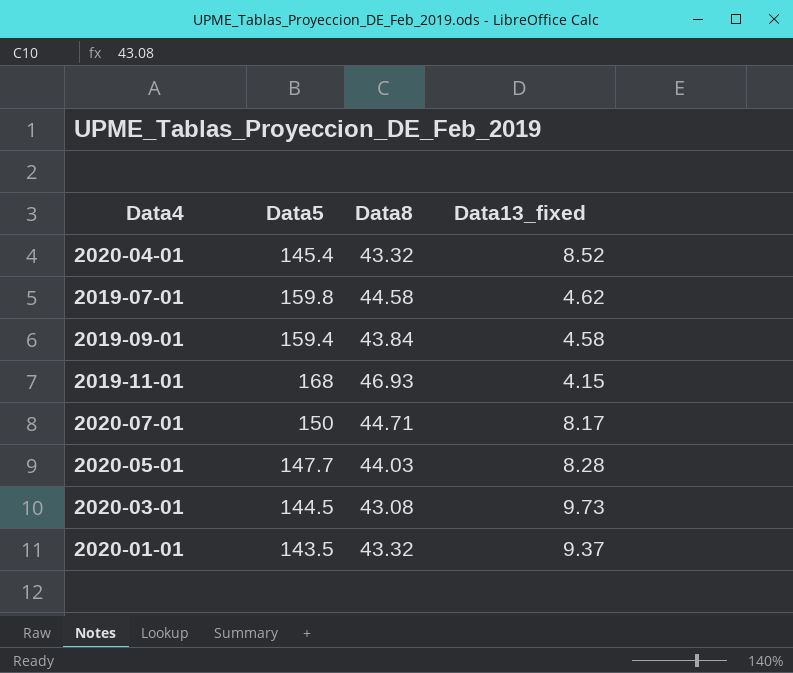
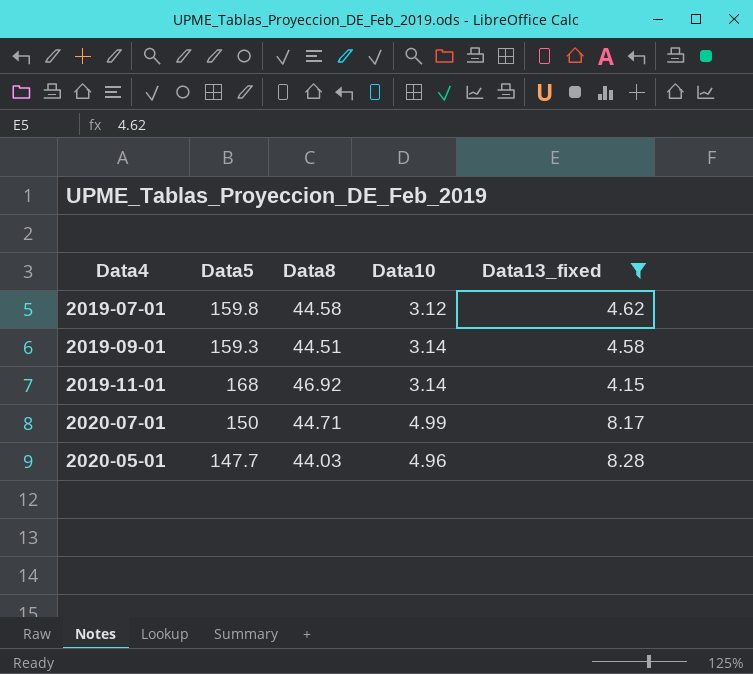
filter: none -> Data13_fixed <= 8.28
column Data10 | position: none -> 4
2019-09-01 | Data5: 159.4 -> 159.3
2019-09-01 | Data8: 43.84 -> 44.51
2019-11-01 | Data8: 46.93 -> 46.92

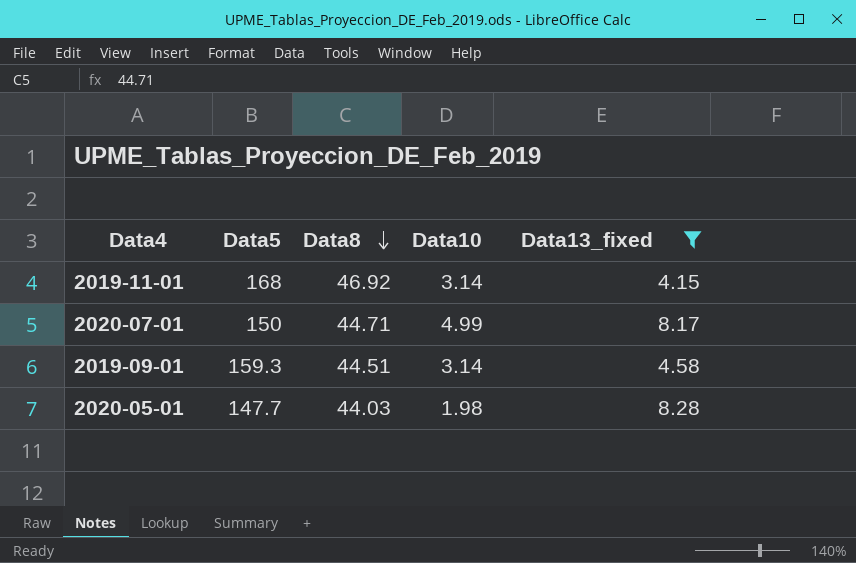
row order: none -> Data8 descending
row 2019-07-01: 159.8 | 44.58 | 3.12 | 4.62 -> none
2020-05-01 | Data10: 4.96 -> 1.98

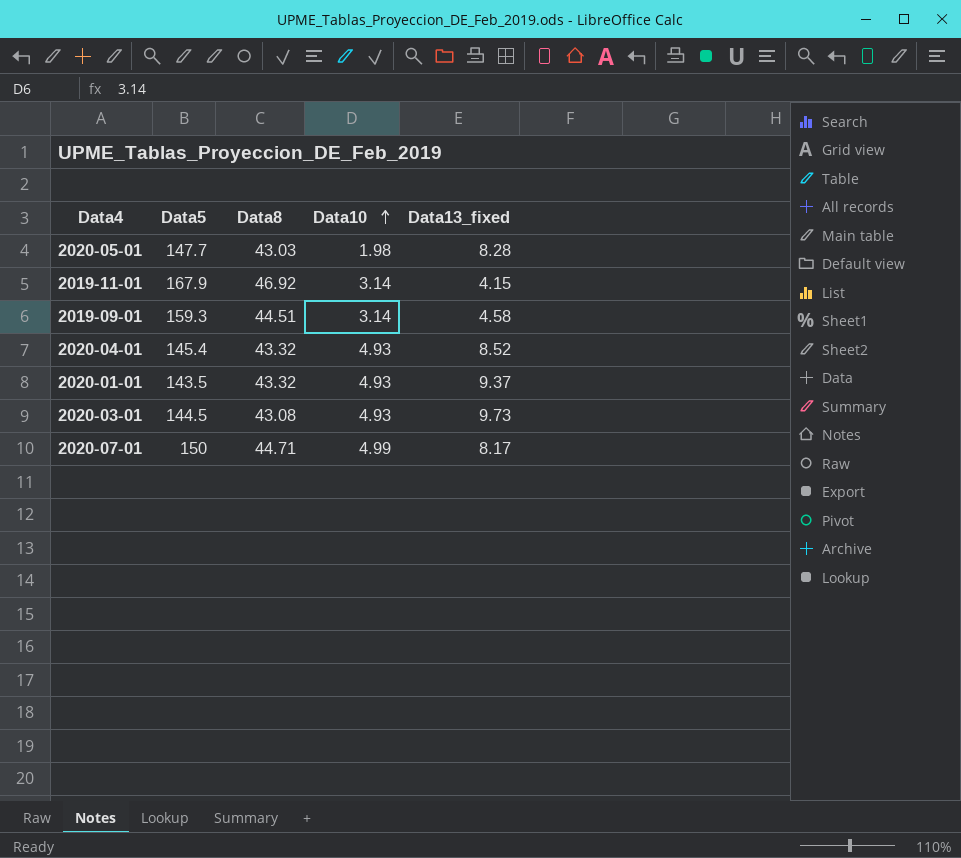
filter: Data13_fixed <= 8.28 -> none
row order: Data8 descending -> Data10 ascending
2020-05-01 | Data8: 44.03 -> 43.03
2019-11-01 | Data5: 168 -> 167.9

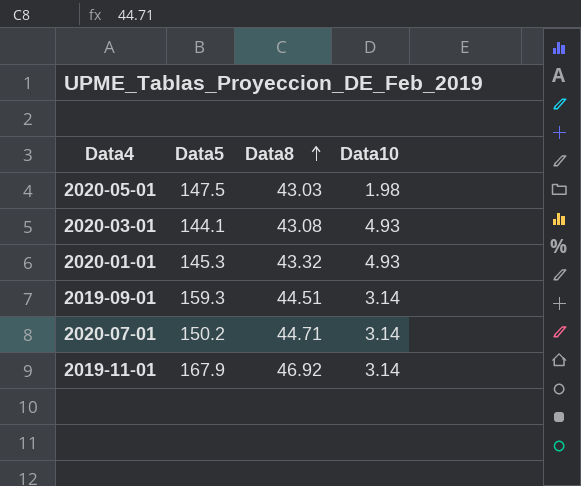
row order: Data10 ascending -> Data8 ascending
column Data13_fixed | position: 5 -> none
row 2020-04-01: 145.4 | 43.32 | 4.93 | 8.52 -> none
2020-05-01 | Data5: 147.7 -> 147.5
2020-03-01 | Data5: 144.5 -> 144.1
2020-01-01 | Data5: 143.5 -> 145.3
2020-07-01 | Data5: 150 -> 150.2
2020-07-01 | Data10: 4.99 -> 3.14

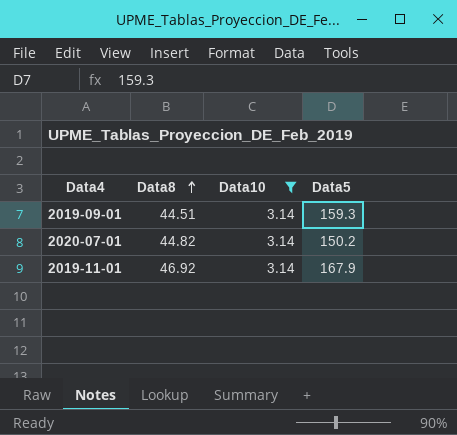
filter: none -> Data10 = 3.14
column Data5 | position: 2 -> 4
2020-07-01 | Data8: 44.71 -> 44.82

